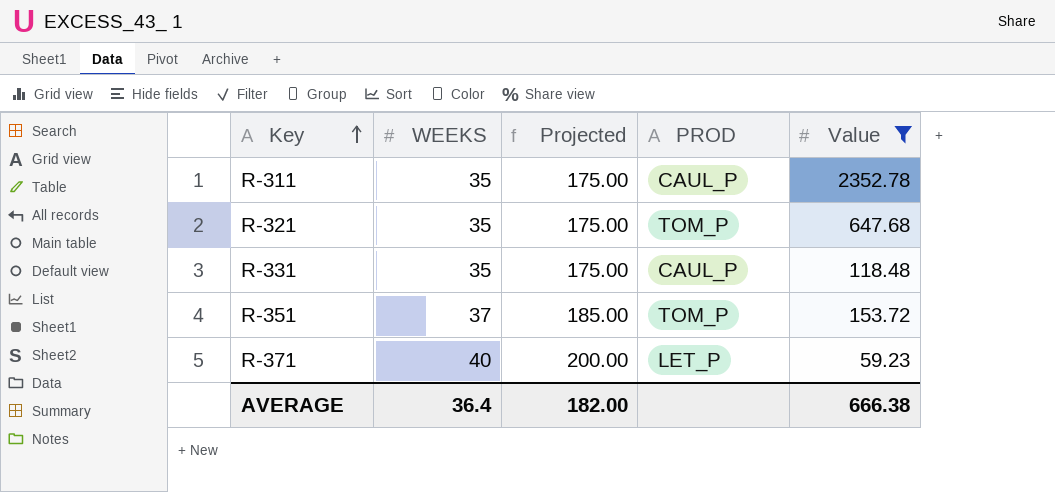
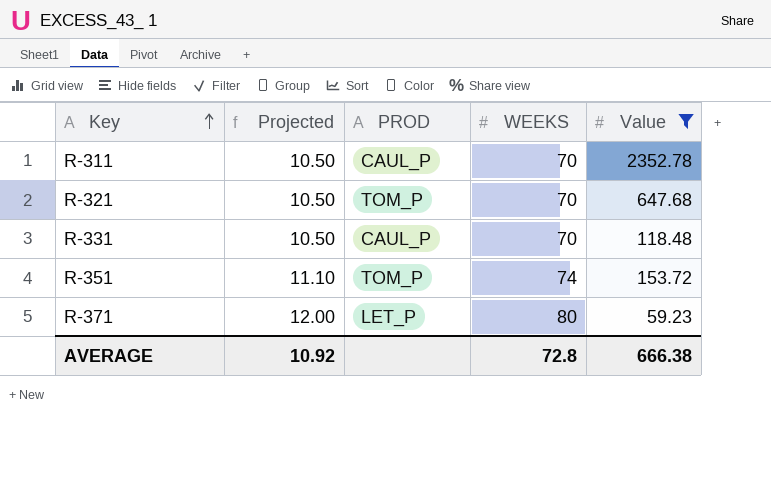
column Projected | formula: [WEEKS] * 5 -> [WEEKS] * 0.15
column WEEKS | position: 2 -> 4
R-311 | WEEKS: 35 -> 70
R-321 | WEEKS: 35 -> 70
R-331 | WEEKS: 35 -> 70
R-351 | WEEKS: 37 -> 74
R-371 | WEEKS: 40 -> 80
AVERAGE | Projected: 182.00 -> 10.92
AVERAGE | WEEKS: 36.4 -> 72.8

